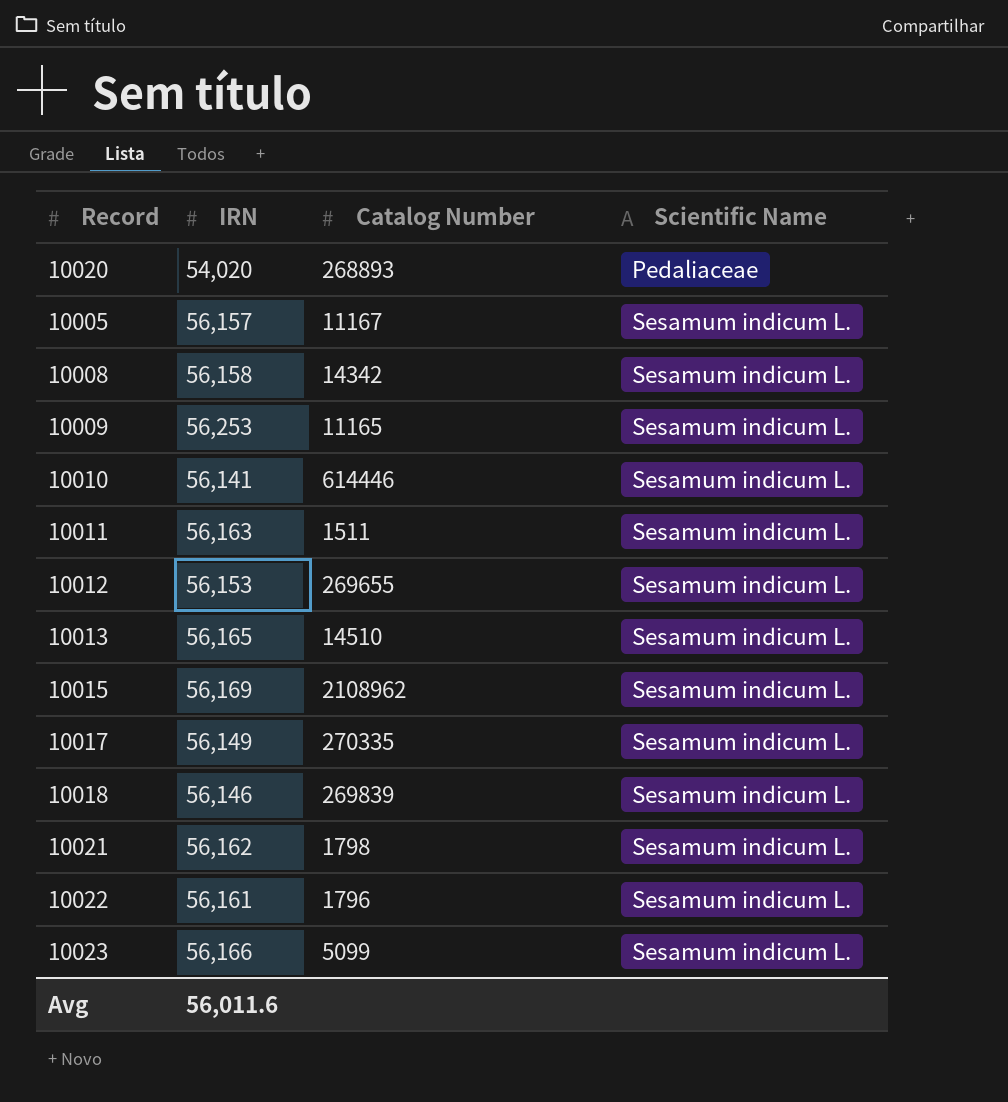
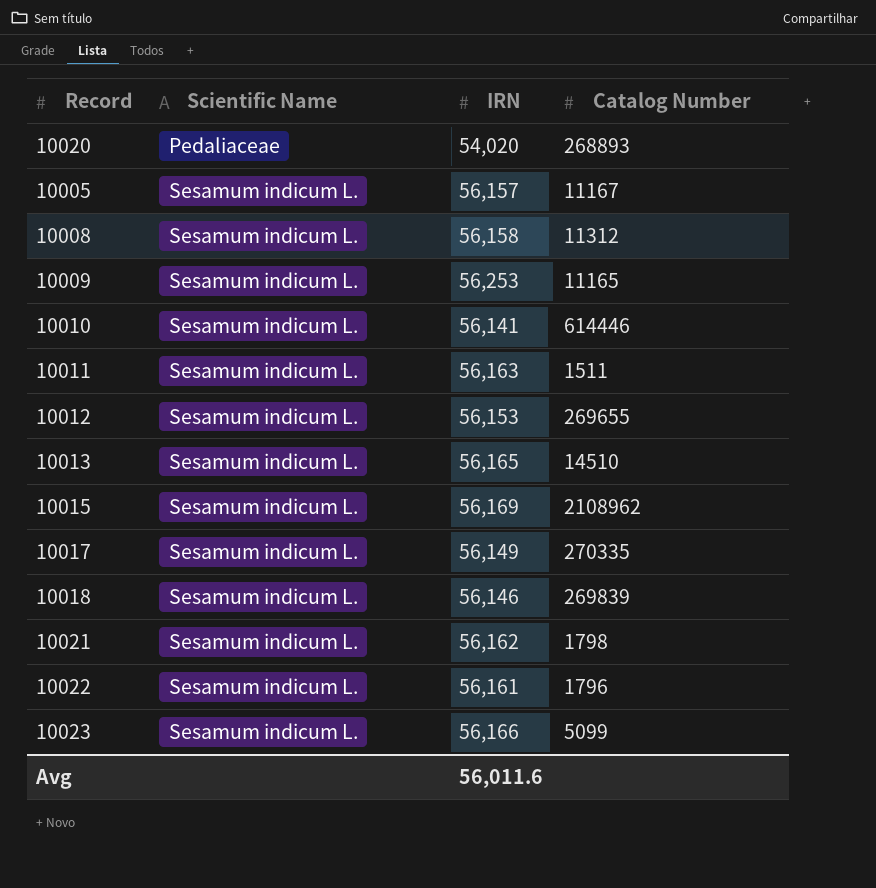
column Scientific Name | position: 4 -> 2
10008 | Catalog Number: 14342 -> 11312

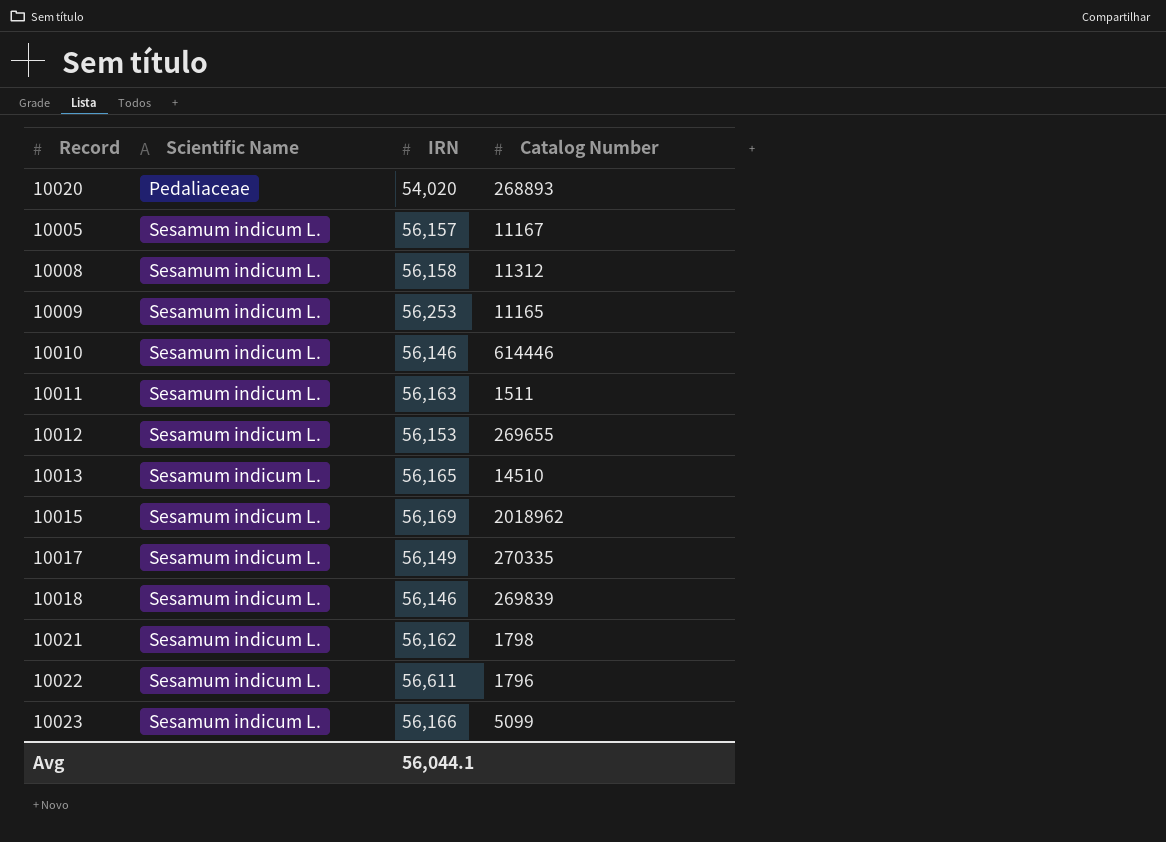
10010 | IRN: 56,141 -> 56,146
10015 | Catalog Number: 2108962 -> 2018962
10022 | IRN: 56,161 -> 56,611
Avg | IRN: 56,011.6 -> 56,044.1

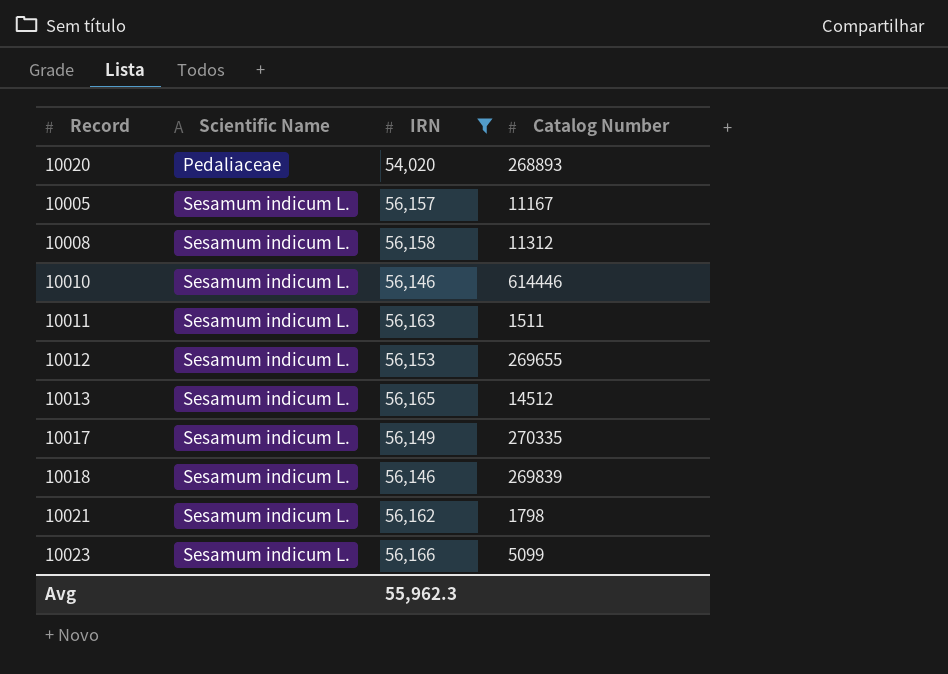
filter: none -> IRN <= 56,166
10013 | Catalog Number: 14510 -> 14512
Avg | IRN: 56,044.1 -> 55,962.3

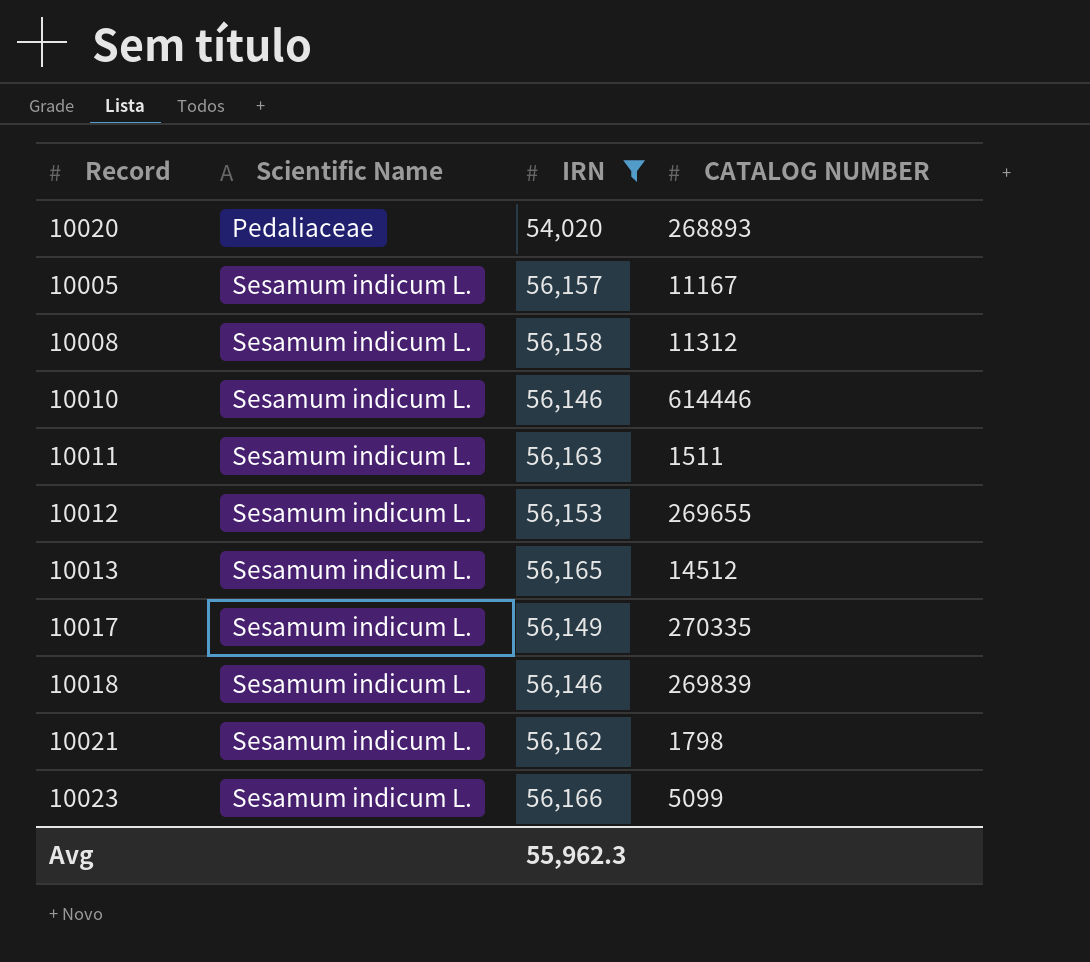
column name: Catalog Number -> CATALOG NUMBER

